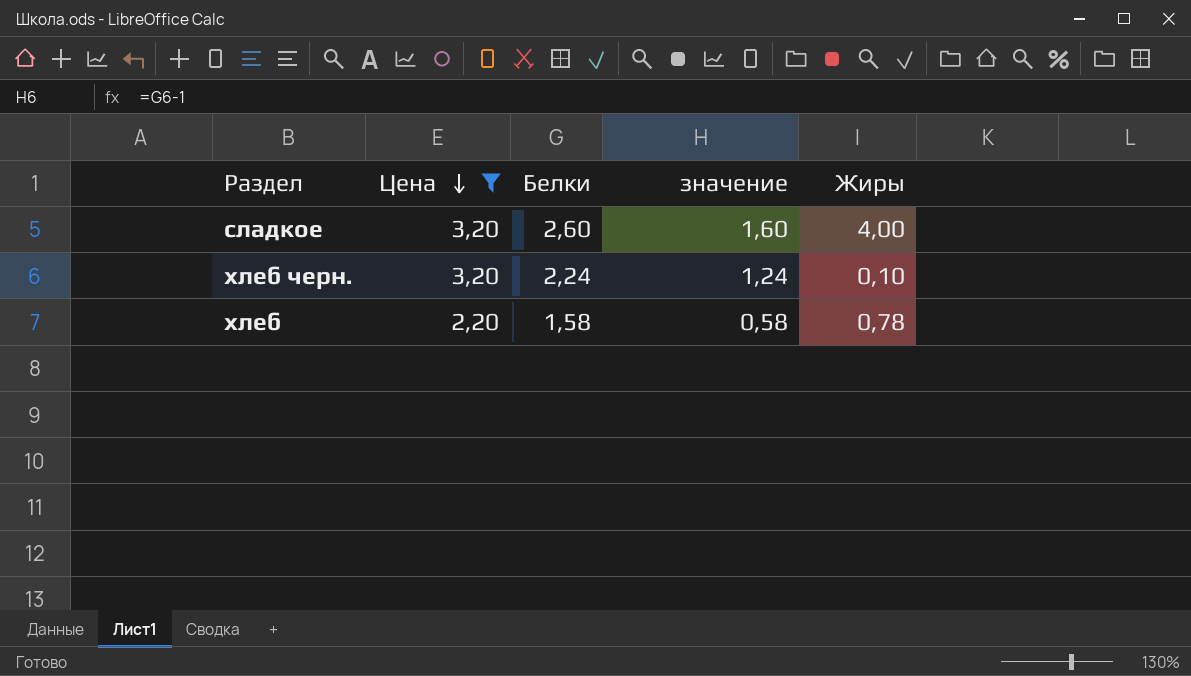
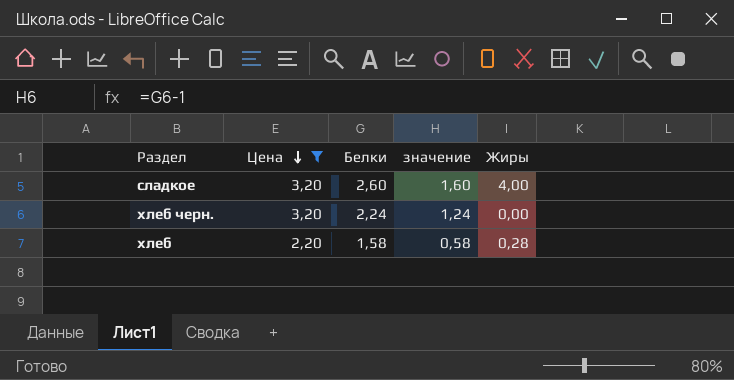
хлеб черн. | Жиры: 0,10 -> 0,00
хлеб | Жиры: 0,78 -> 0,28

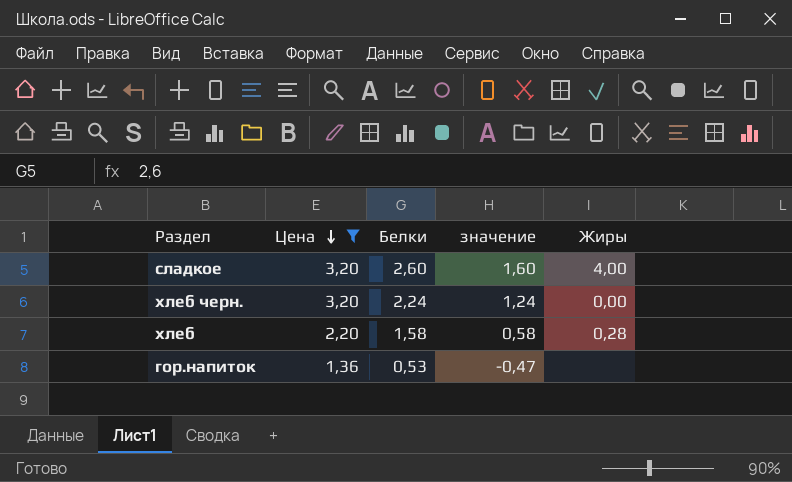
row гор.напиток: none -> 1,36 | 0,53 | -0,47 | none

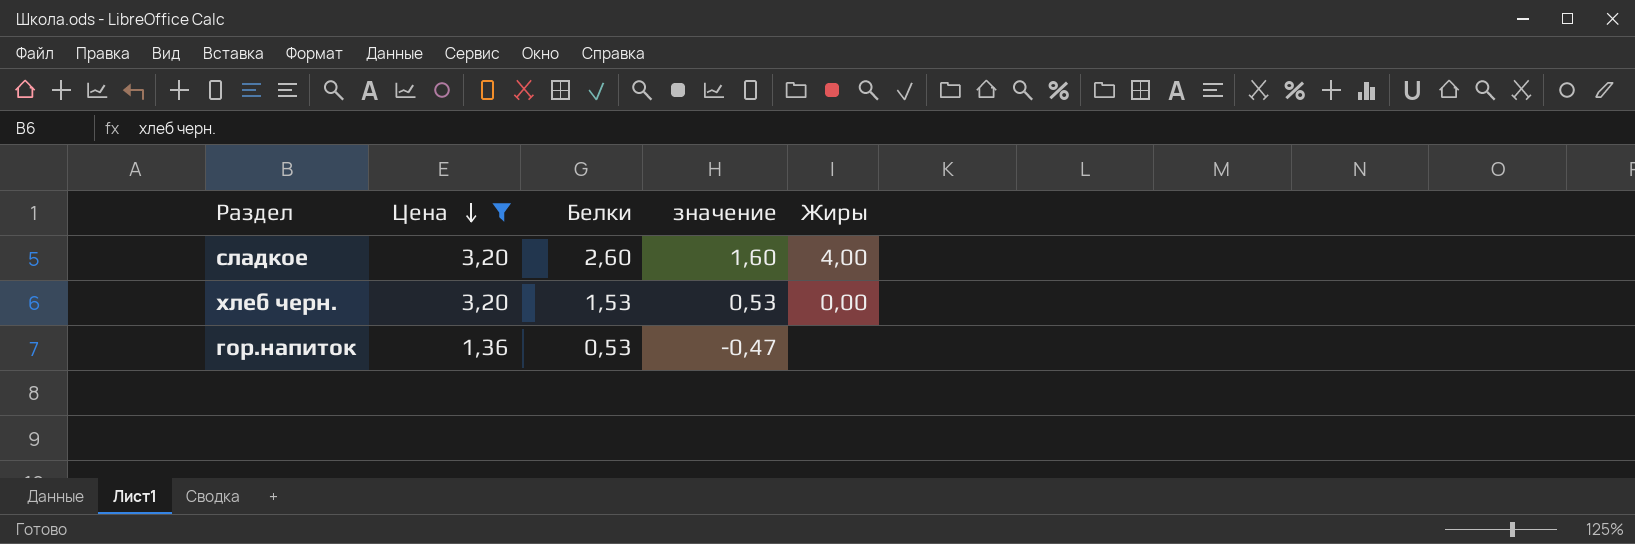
row хлеб: 2,20 | 1,58 | 0,58 | 0,28 -> none
хлеб черн. | Белки: 2,24 -> 1,53
хлеб черн. | значение: 1,24 -> 0,53

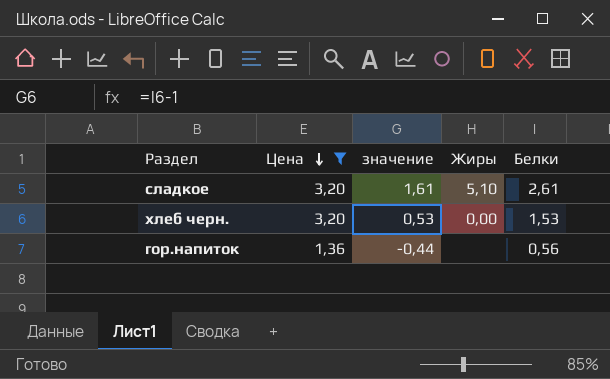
column Белки | position: 3 -> 5
сладкое | значение: 1,60 -> 1,61
сладкое | Жиры: 4,00 -> 5,10
сладкое | Белки: 2,60 -> 2,61
гор.напиток | значение: -0,47 -> -0,44
гор.напиток | Белки: 0,53 -> 0,56

